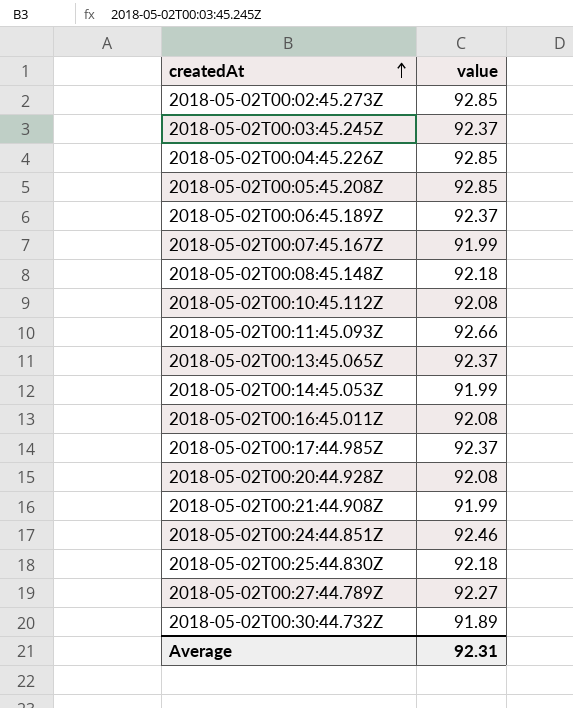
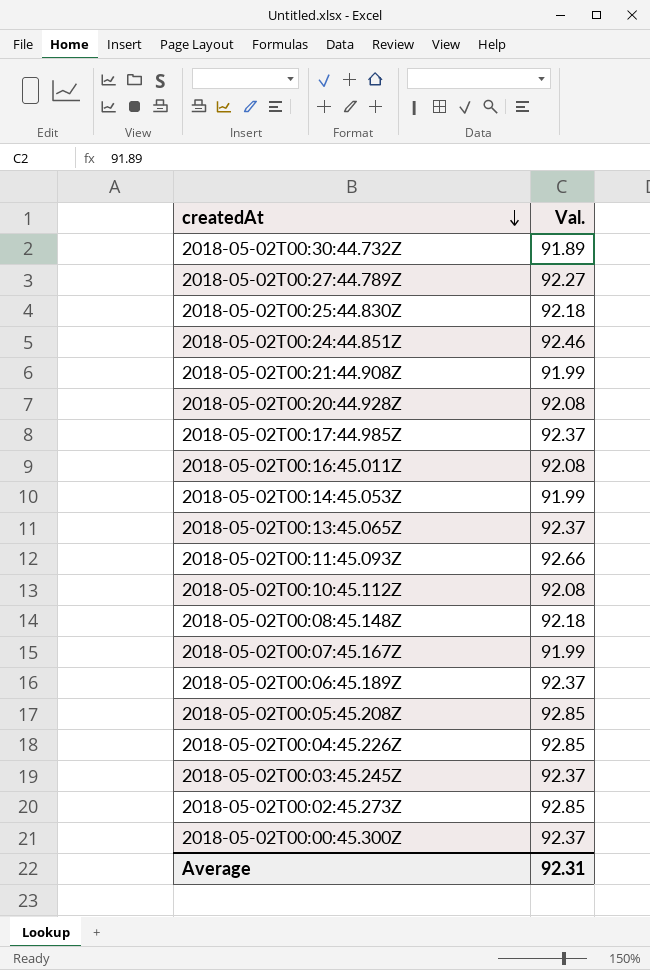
row order: createdAt ascending -> createdAt descending
column name: value -> Val.
row 2018-05-02T00:00:45.300Z: none -> 92.37

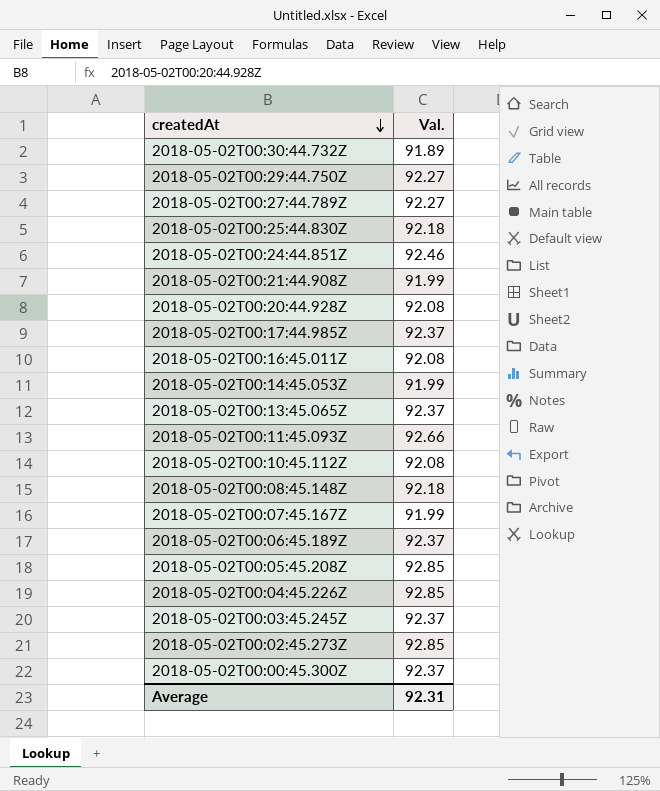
row 2018-05-02T00:29:44.750Z: none -> 92.27

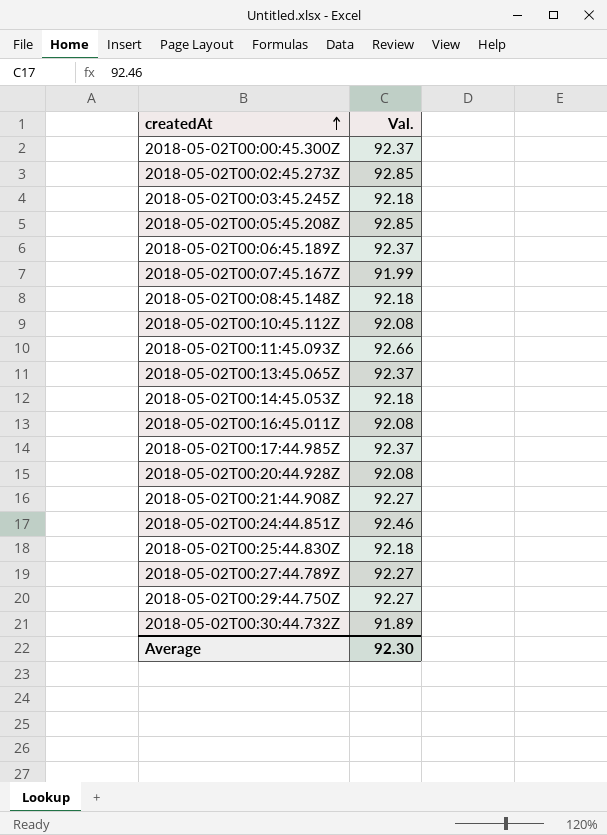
row order: createdAt descending -> createdAt ascending
row 2018-05-02T00:04:45.226Z: 92.85 -> none
2018-05-02T00:03:45.245Z | Val.: 92.37 -> 92.18
2018-05-02T00:14:45.053Z | Val.: 91.99 -> 92.18
2018-05-02T00:21:44.908Z | Val.: 91.99 -> 92.27
Average | Val.: 92.31 -> 92.30

